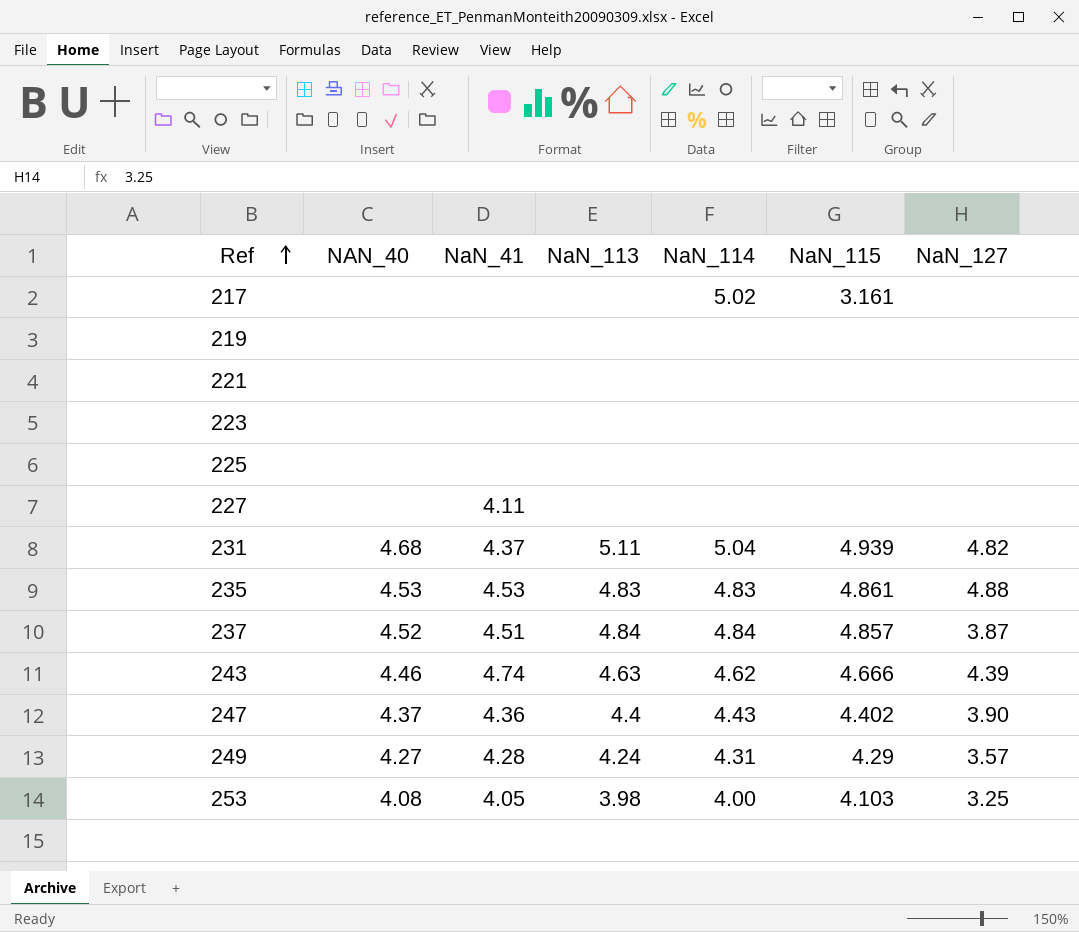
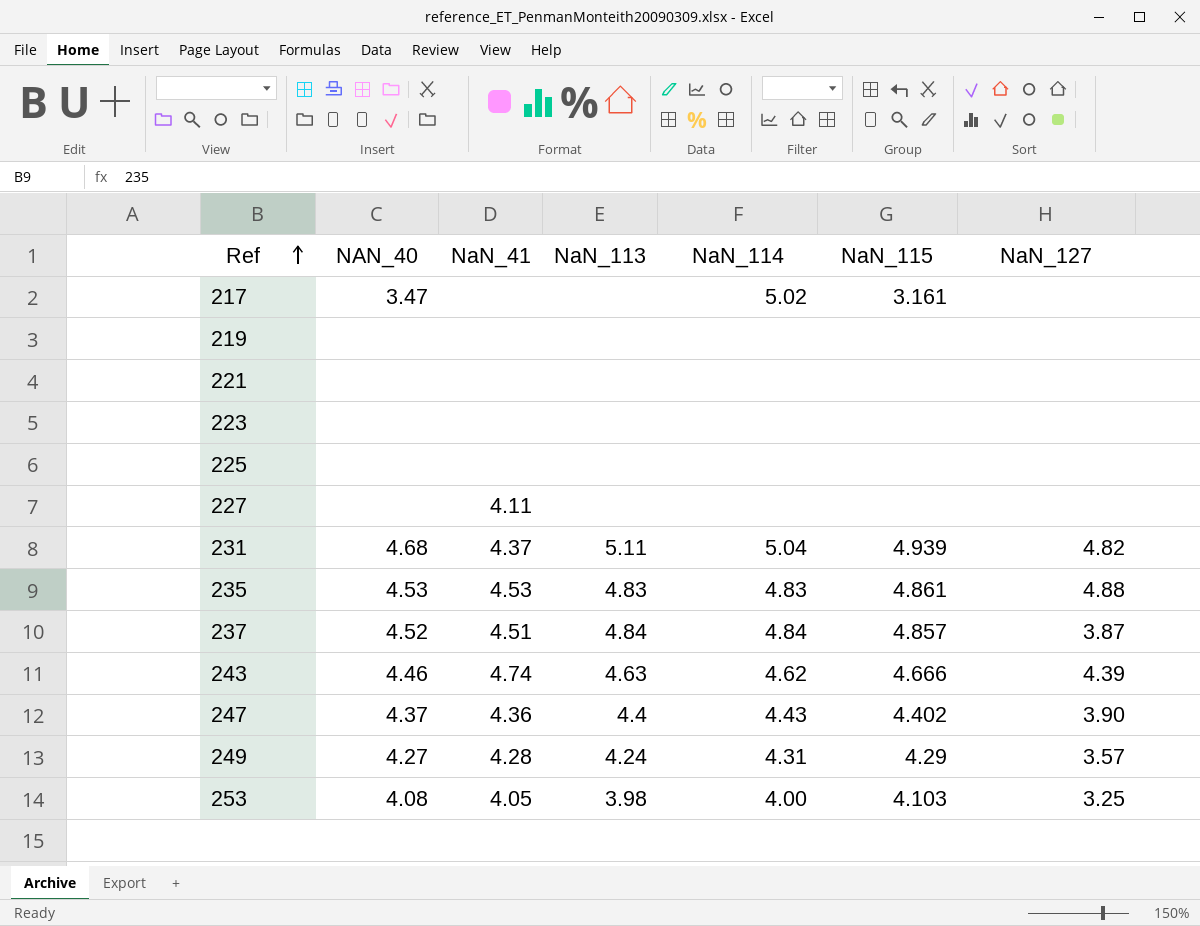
217 | NAN_40: none -> 3.47

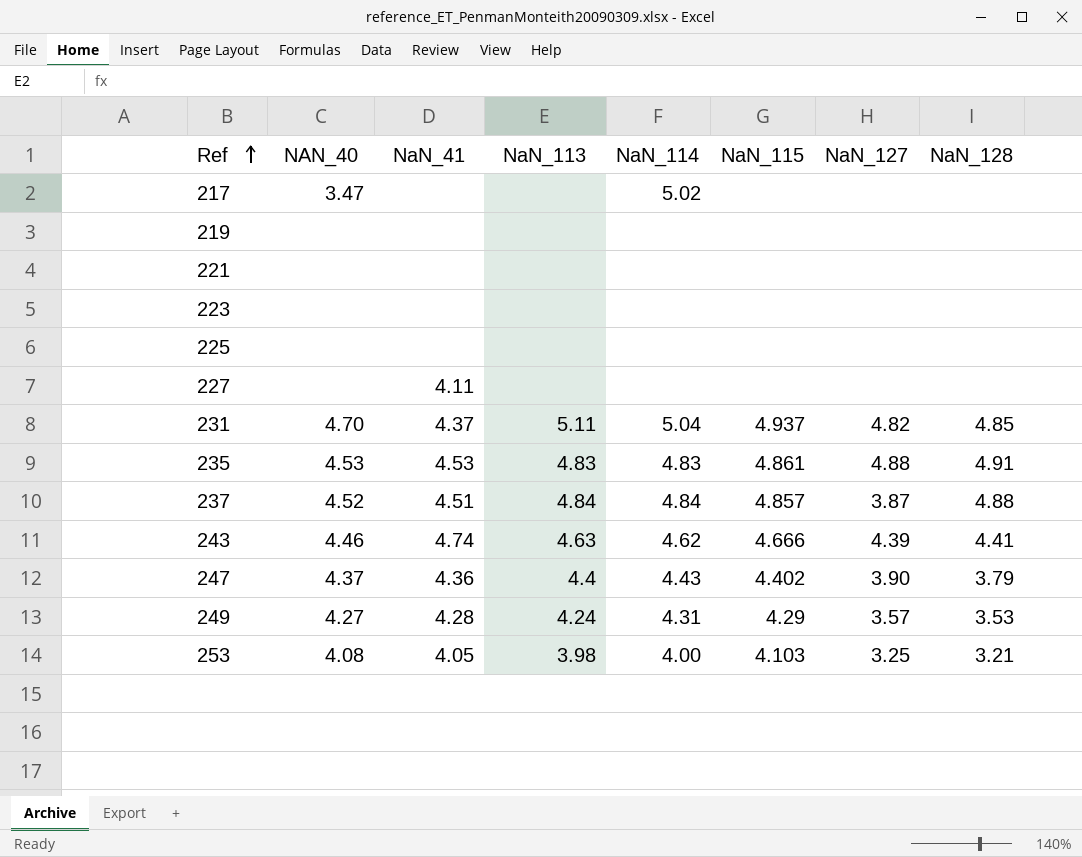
column NaN_128 | position: none -> 8
217 | NaN_115: 3.161 -> none
231 | NAN_40: 4.68 -> 4.70
231 | NaN_115: 4.939 -> 4.937

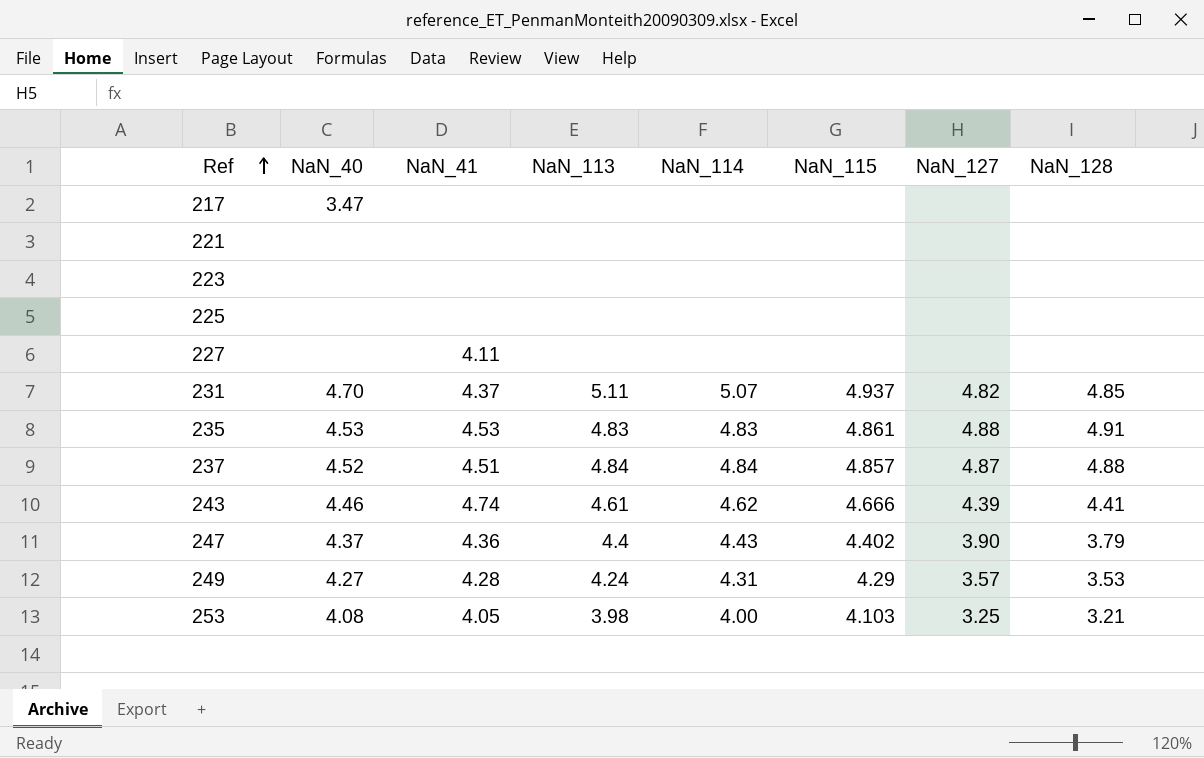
column name: NAN_40 -> NaN_40
row 219: none | none | none | none | none | none | none -> none
217 | NaN_114: 5.02 -> none
231 | NaN_114: 5.04 -> 5.07
237 | NaN_127: 3.87 -> 4.87
243 | NaN_113: 4.63 -> 4.61

